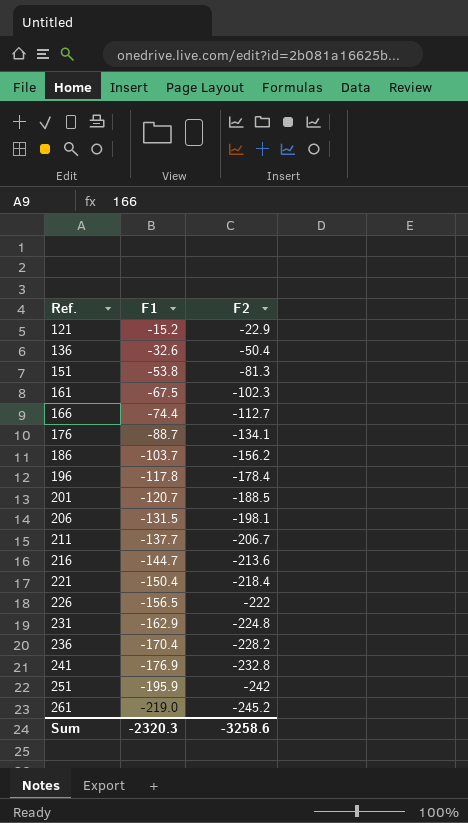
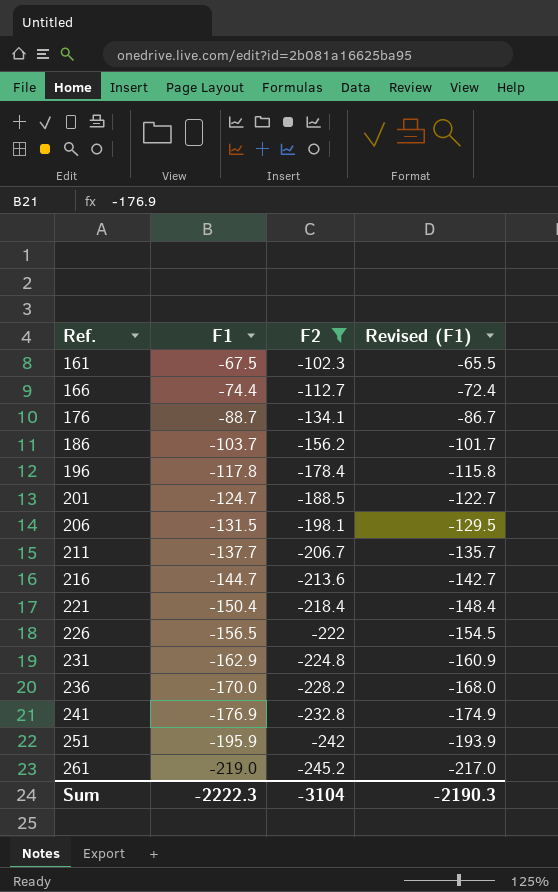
filter: none -> F2 <= -102.3
column Revised (F1) | formula: none -> [F1] + 2
201 | F1: -120.7 -> -124.7
236 | F1: -170.4 -> -170.0
Sum | F1: -2320.3 -> -2222.3
Sum | F2: -3258.6 -> -3104

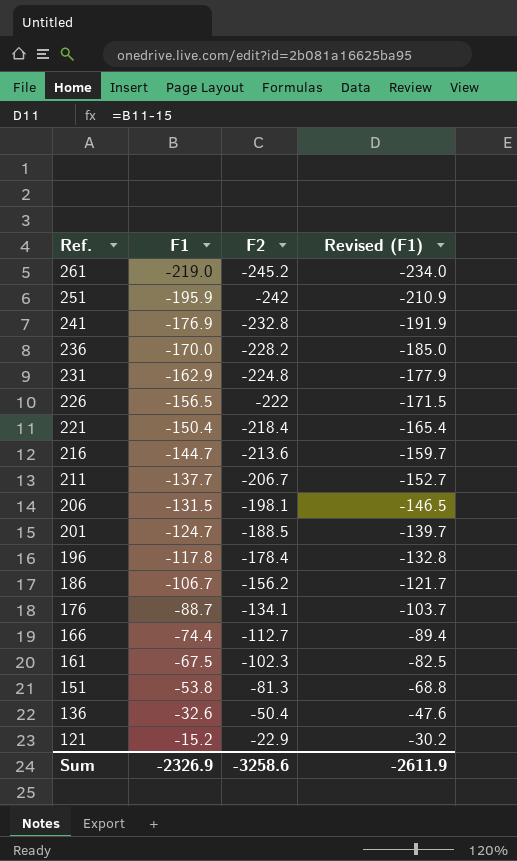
filter: F2 <= -102.3 -> none
row order: Ref. ascending -> Ref. descending
column Revised (F1) | formula: [F1] + 2 -> [F1] - 15
186 | F1: -103.7 -> -106.7
Sum | F1: -2222.3 -> -2326.9
Sum | F2: -3104 -> -3258.6
Sum | Revised (F1): -2190.3 -> -2611.9

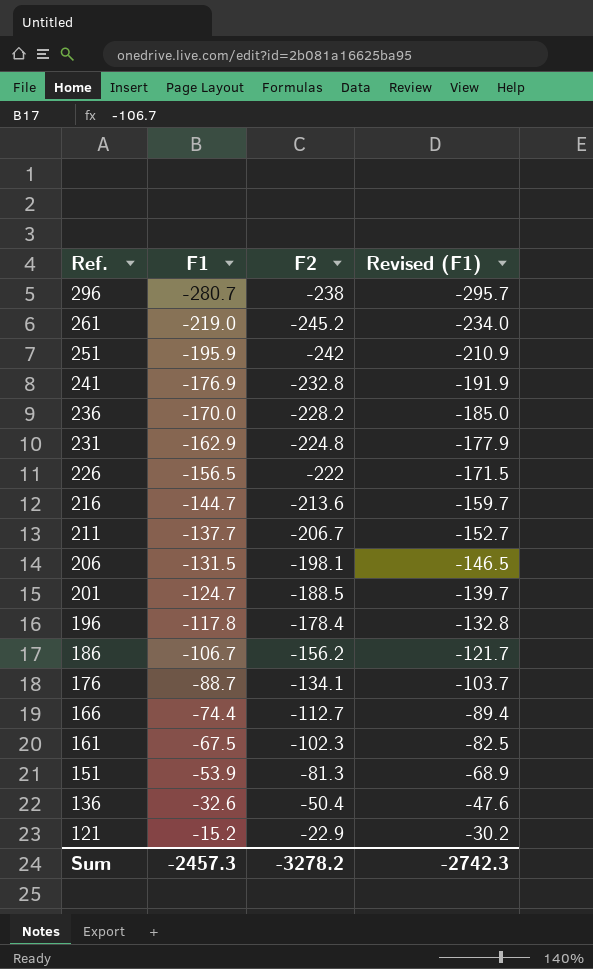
row 221: -150.4 | -218.4 | -165.4 -> none
row 296: none -> -280.7 | -238 | -295.7
151 | F1: -53.8 -> -53.9
151 | Revised (F1): -68.8 -> -68.9
Sum | F1: -2326.9 -> -2457.3
Sum | F2: -3258.6 -> -3278.2
Sum | Revised (F1): -2611.9 -> -2742.3

